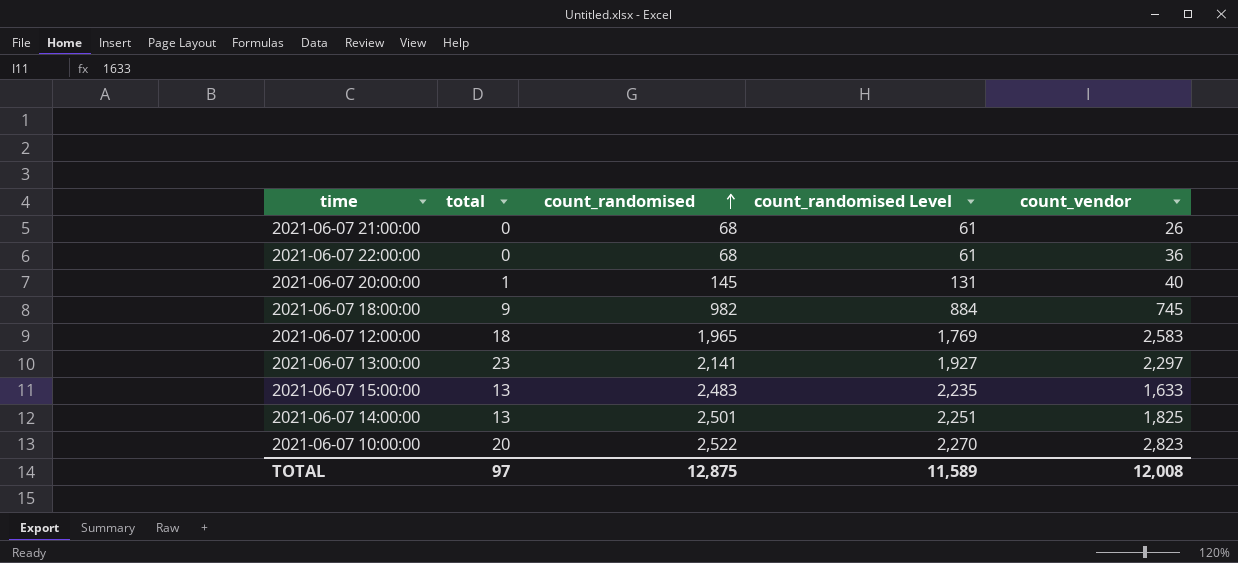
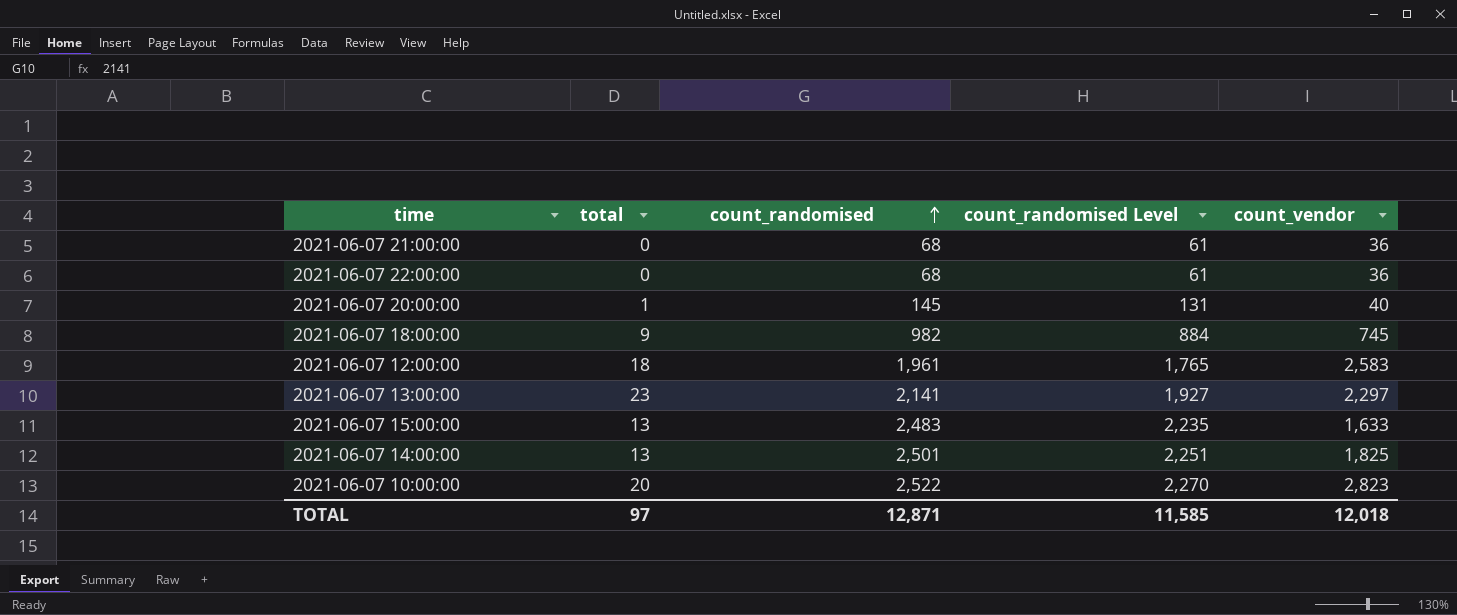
2021-06-07 21:00:00 | count_vendor: 26 -> 36
2021-06-07 12:00:00 | count_randomised: 1,965 -> 1,961
2021-06-07 12:00:00 | count_randomised Level: 1,769 -> 1,765
TOTAL | count_randomised: 12,875 -> 12,871
TOTAL | count_randomised Level: 11,589 -> 11,585
TOTAL | count_vendor: 12,008 -> 12,018

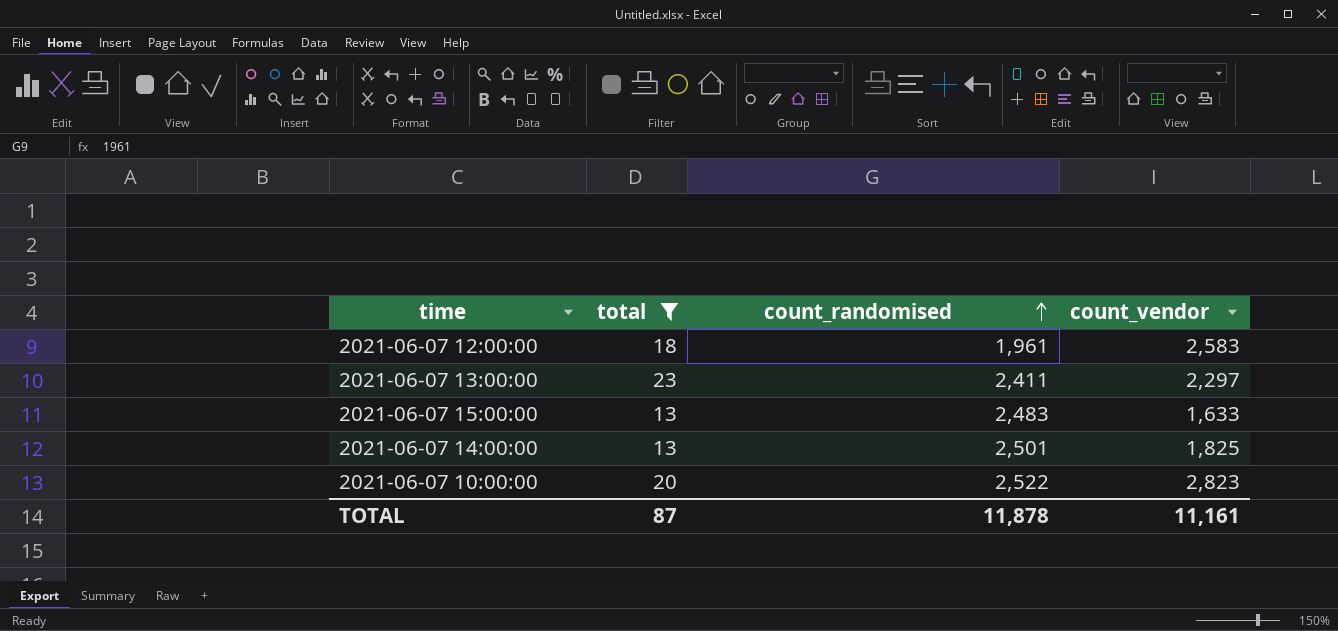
filter: none -> total >= 13
column count_randomised Level | formula: [count_randomised] * 0.9 -> none
2021-06-07 13:00:00 | count_randomised: 2,141 -> 2,411
TOTAL | total: 97 -> 87
TOTAL | count_randomised: 12,871 -> 11,878
TOTAL | count_vendor: 12,018 -> 11,161

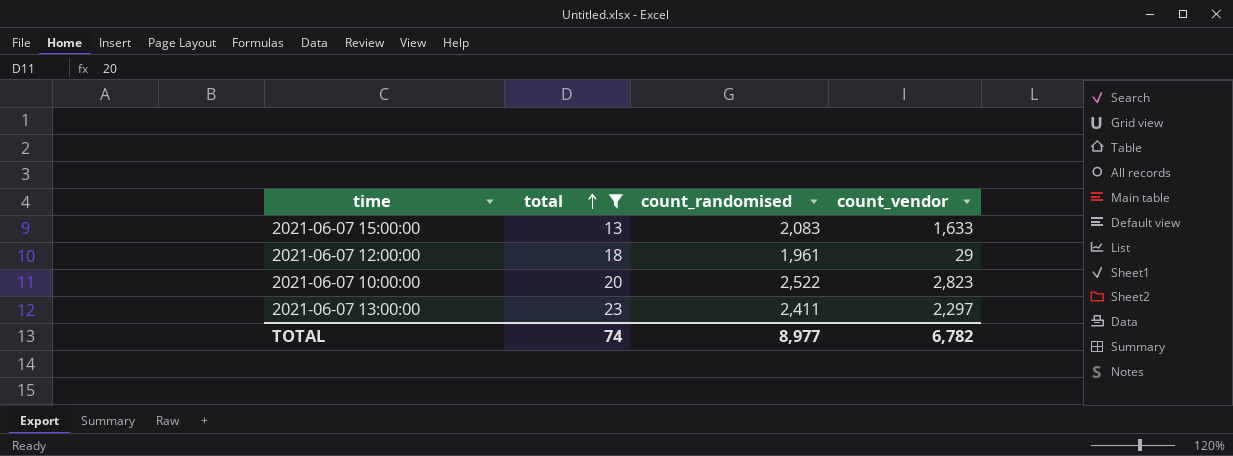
row order: count_randomised ascending -> total ascending
row 2021-06-07 14:00:00: 13 | 2,501 | 1,825 -> none
2021-06-07 15:00:00 | count_randomised: 2,483 -> 2,083
2021-06-07 12:00:00 | count_vendor: 2,583 -> 29
TOTAL | total: 87 -> 74
TOTAL | count_randomised: 11,878 -> 8,977
TOTAL | count_vendor: 11,161 -> 6,782

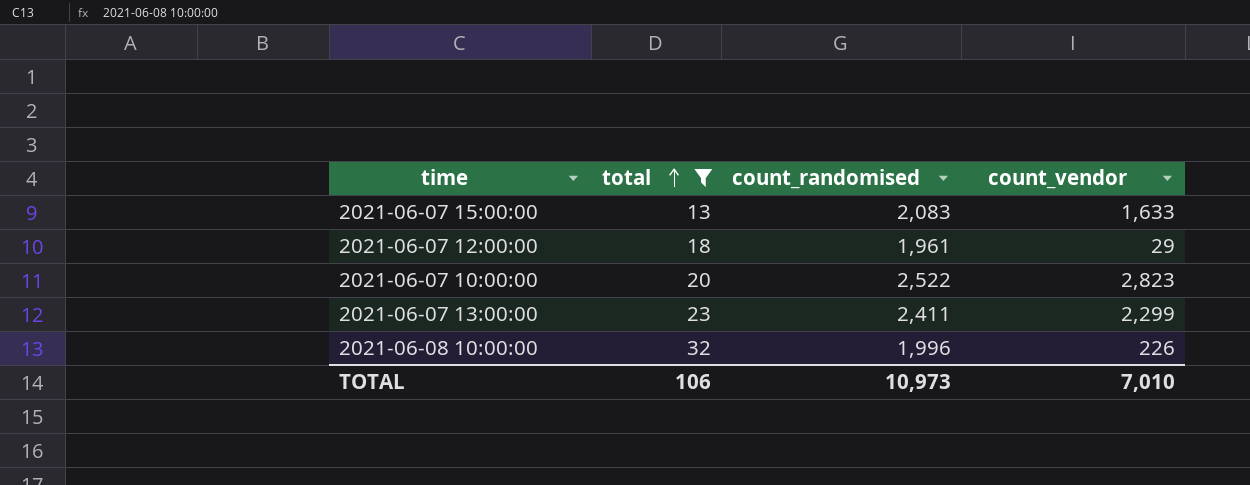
2021-06-07 13:00:00 | count_vendor: 2,297 -> 2,299
row 2021-06-08 10:00:00: none -> 32 | 1,996 | 226
TOTAL | total: 74 -> 106
TOTAL | count_randomised: 8,977 -> 10,973
TOTAL | count_vendor: 6,782 -> 7,010

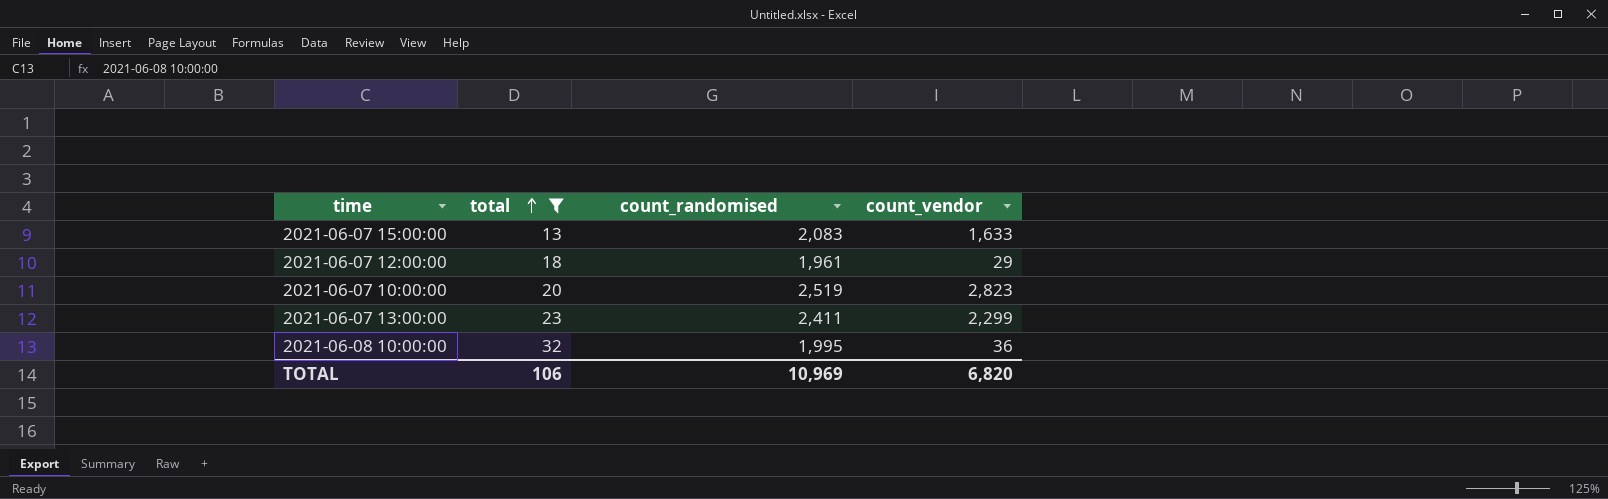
2021-06-07 10:00:00 | count_randomised: 2,522 -> 2,519
2021-06-08 10:00:00 | count_randomised: 1,996 -> 1,995
2021-06-08 10:00:00 | count_vendor: 226 -> 36
TOTAL | count_randomised: 10,973 -> 10,969
TOTAL | count_vendor: 7,010 -> 6,820

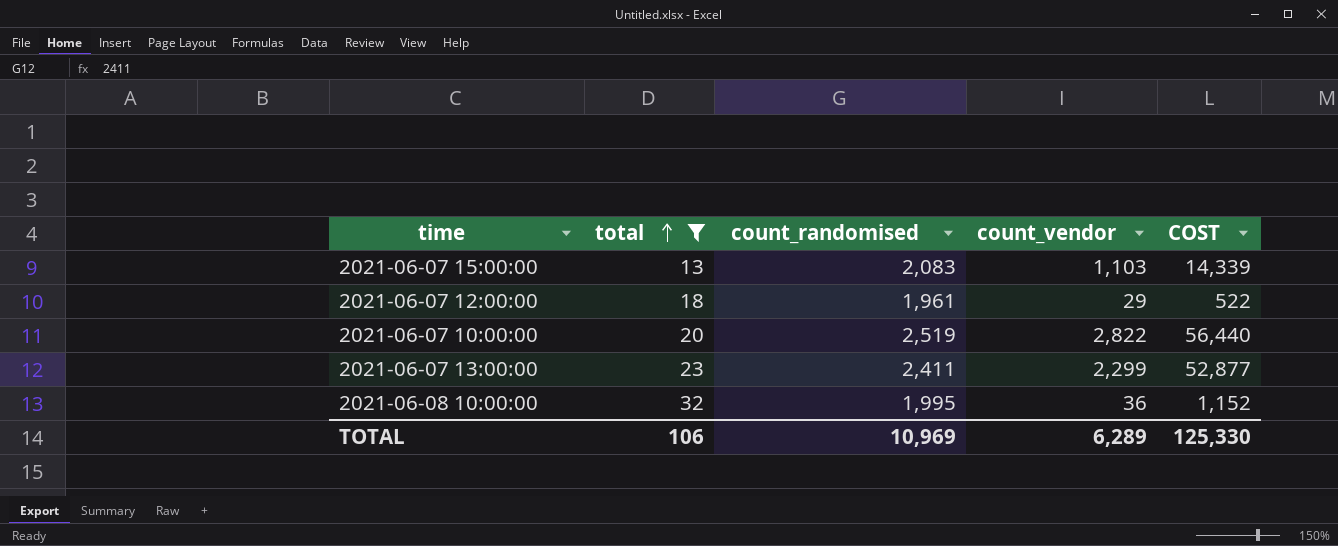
column COST | formula: none -> [total] * [count_vendor]
2021-06-07 15:00:00 | count_vendor: 1,633 -> 1,103
2021-06-07 10:00:00 | count_vendor: 2,823 -> 2,822
TOTAL | count_vendor: 6,820 -> 6,289

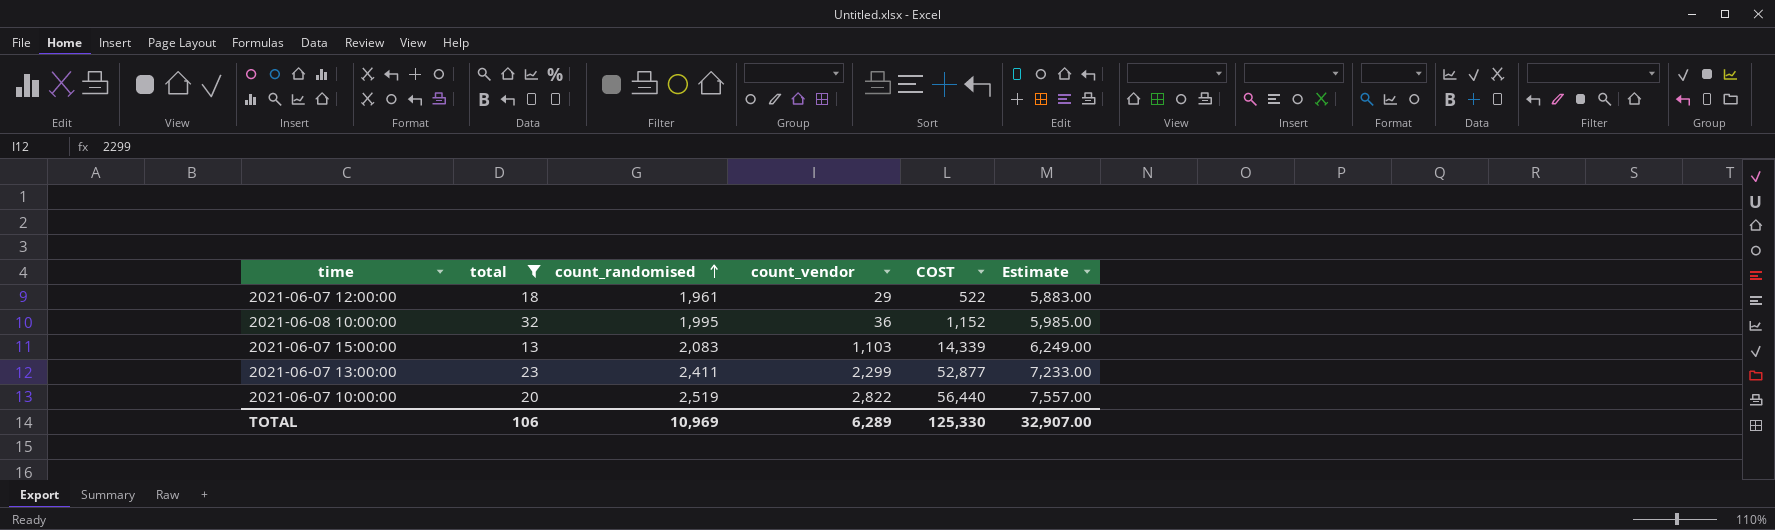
row order: total ascending -> count_randomised ascending
column Estimate | formula: none -> [count_randomised] * 3

